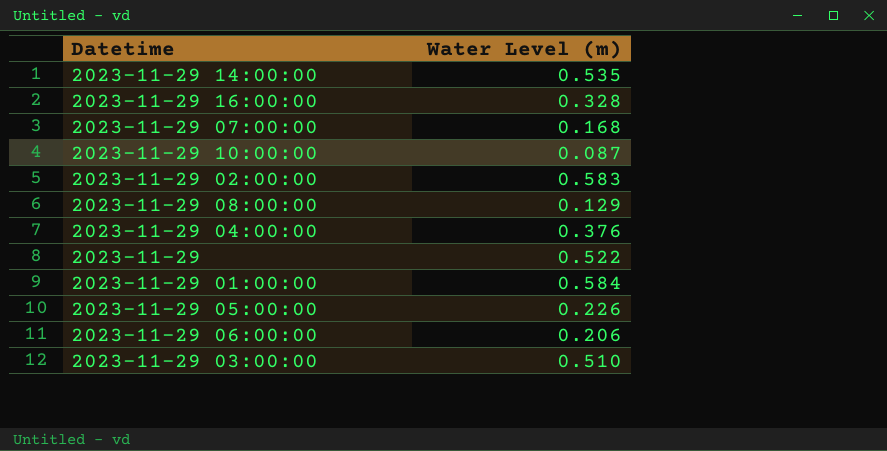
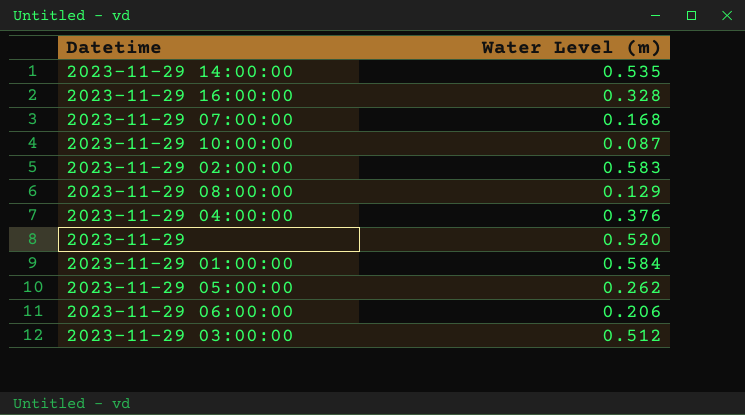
2023-11-29 | Water Level (m): 0.522 -> 0.520
2023-11-29 05:00:00 | Water Level (m): 0.226 -> 0.262
2023-11-29 03:00:00 | Water Level (m): 0.510 -> 0.512

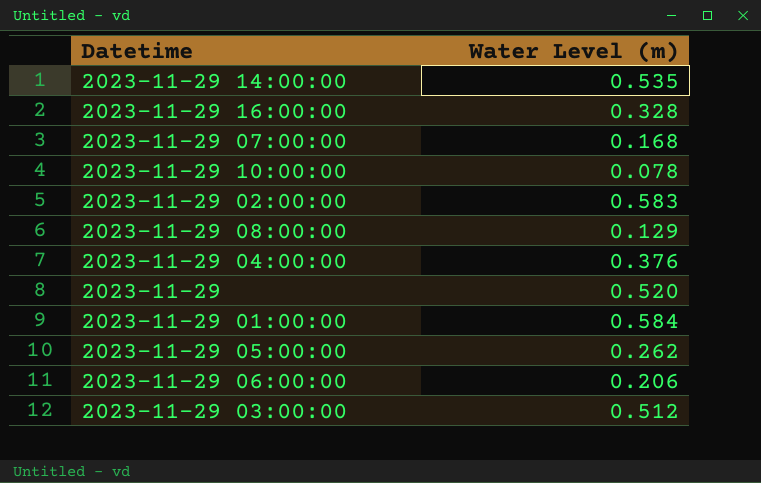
2023-11-29 10:00:00 | Water Level (m): 0.087 -> 0.078

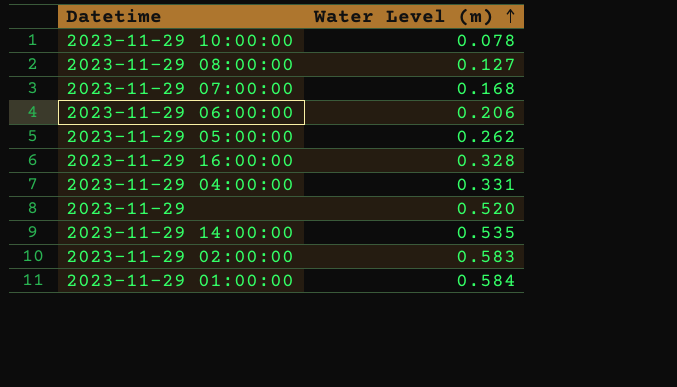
row order: none -> Water Level (m) ascending
row 2023-11-29 03:00:00: 0.512 -> none
2023-11-29 08:00:00 | Water Level (m): 0.129 -> 0.127
2023-11-29 04:00:00 | Water Level (m): 0.376 -> 0.331

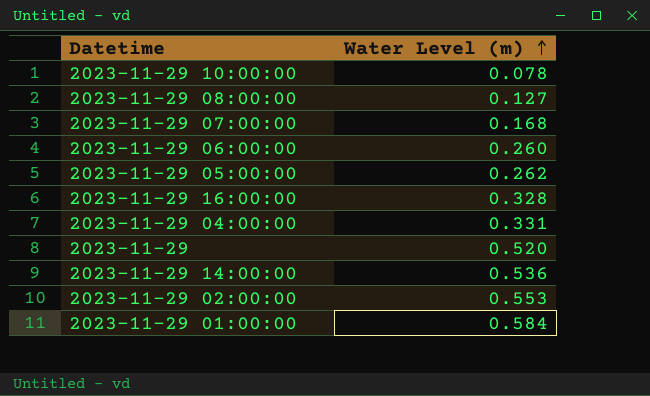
2023-11-29 06:00:00 | Water Level (m): 0.206 -> 0.260
2023-11-29 14:00:00 | Water Level (m): 0.535 -> 0.536
2023-11-29 02:00:00 | Water Level (m): 0.583 -> 0.553

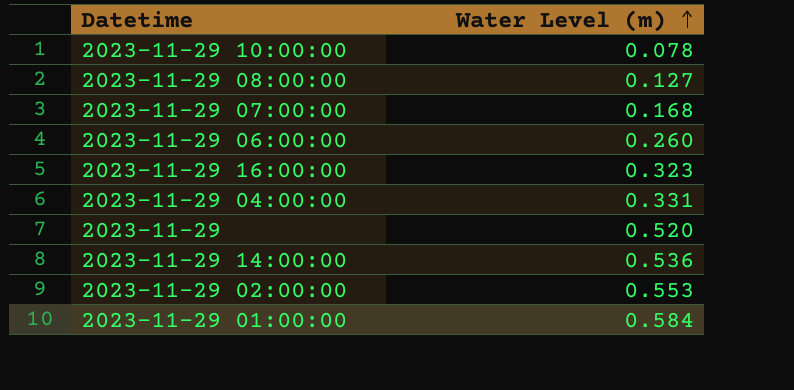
row 2023-11-29 05:00:00: 0.262 -> none
2023-11-29 16:00:00 | Water Level (m): 0.328 -> 0.323

